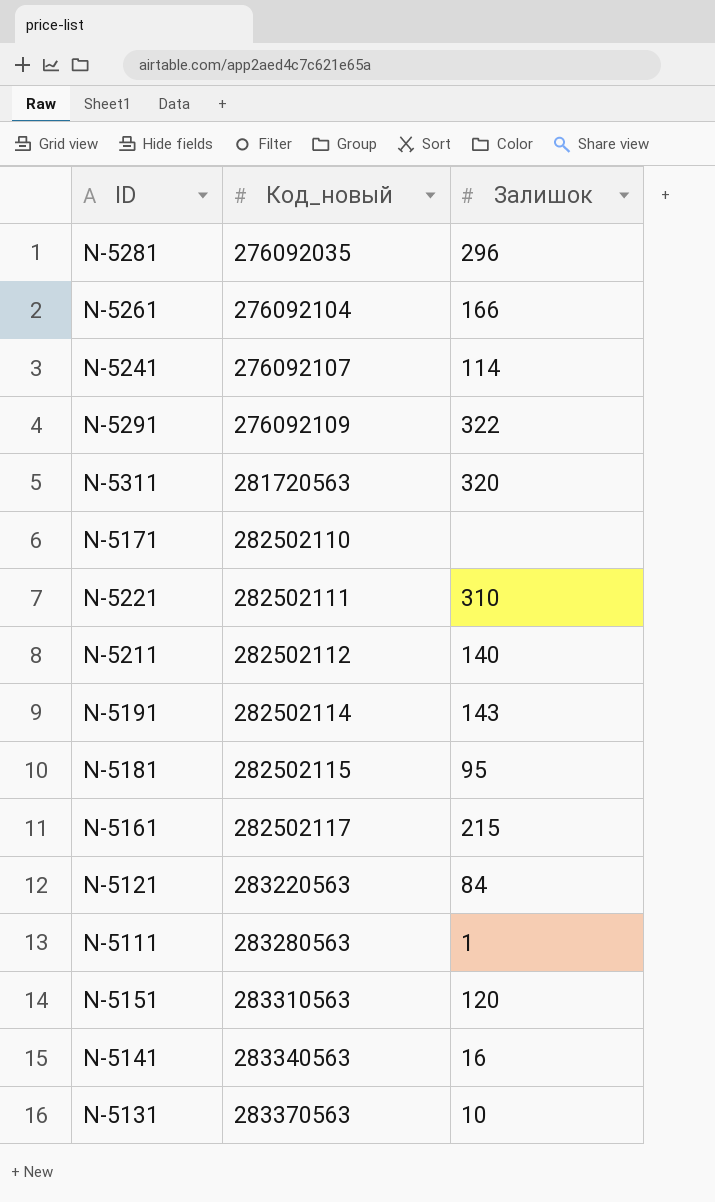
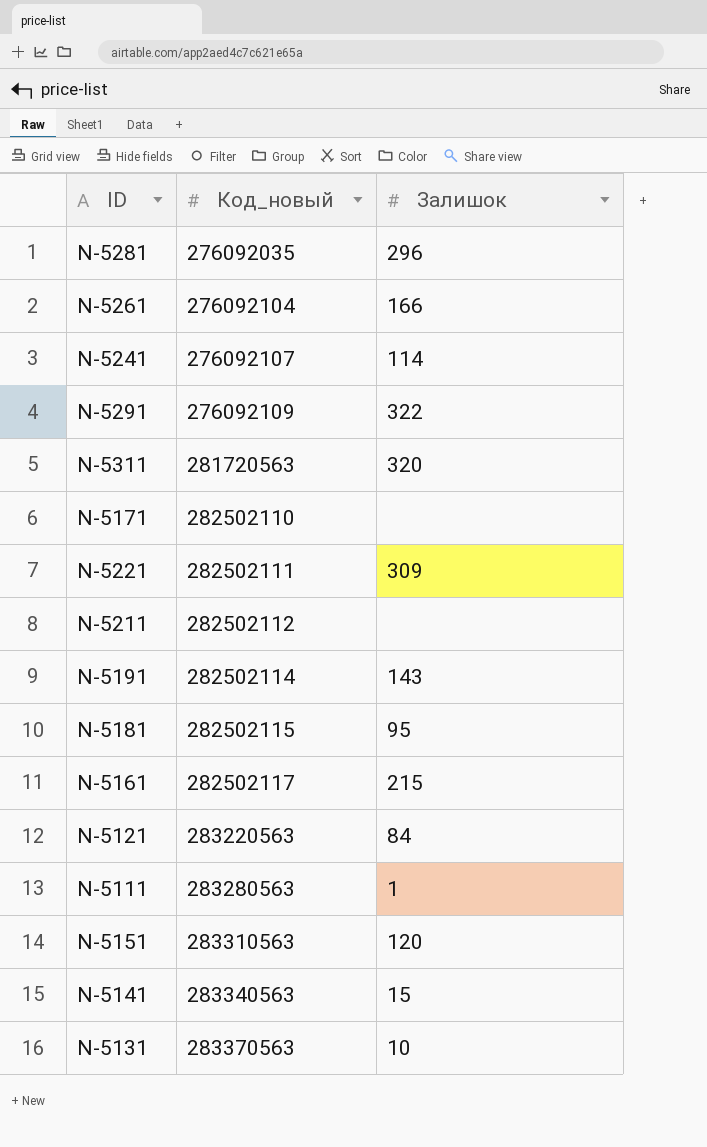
N-5221 | Залишок: 310 -> 309
N-5211 | Залишок: 140 -> none
N-5141 | Залишок: 16 -> 15

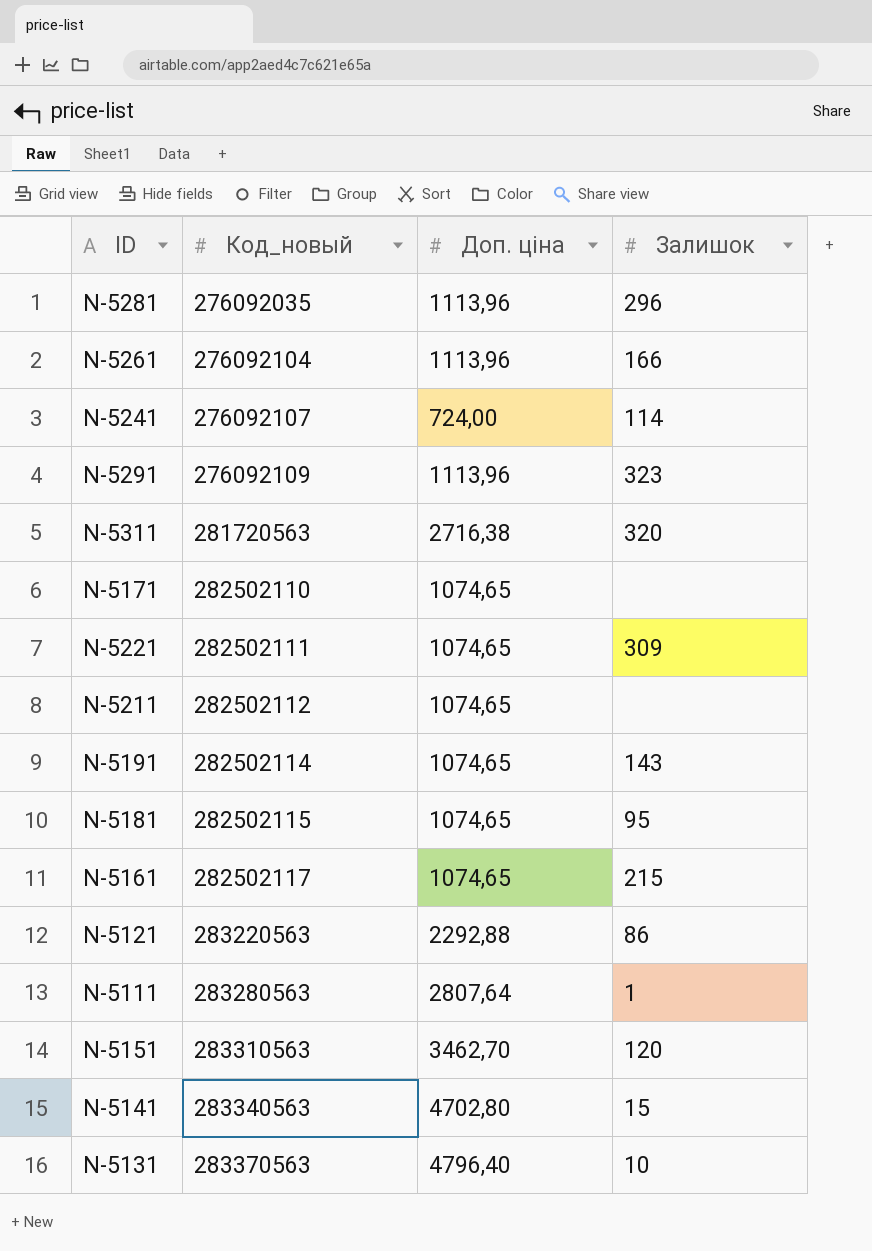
column Доп. ціна | position: none -> 3
N-5291 | Залишок: 322 -> 323
N-5121 | Залишок: 84 -> 86

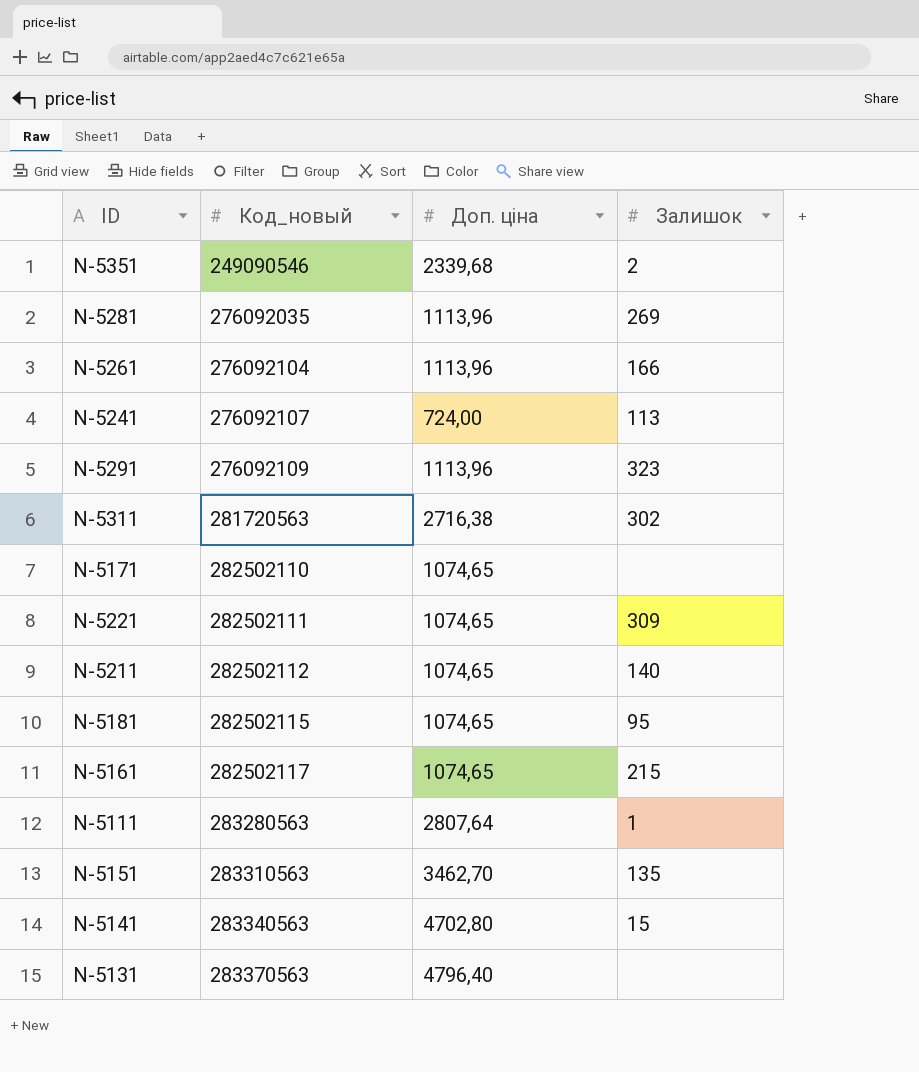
row N-5191: 282502114 | 1074,65 | 143 -> none
row N-5121: 283220563 | 2292,88 | 86 -> none
row N-5351: none -> 249090546 | 2339,68 | 2
N-5281 | Залишок: 296 -> 269
N-5241 | Залишок: 114 -> 113
N-5311 | Залишок: 320 -> 302
N-5211 | Залишок: none -> 140
N-5151 | Залишок: 120 -> 135
N-5131 | Залишок: 10 -> none

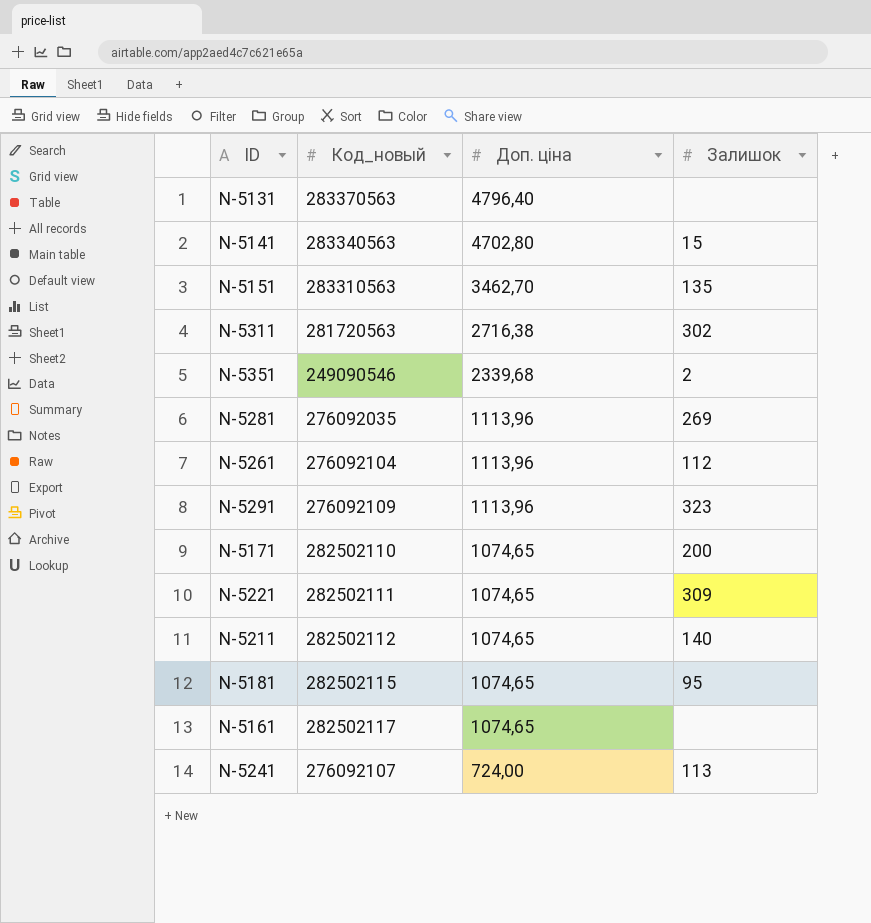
row order: Код_новый ascending -> Доп. ціна descending
row N-5111: 283280563 | 2807,64 | 1 -> none
N-5261 | Залишок: 166 -> 112
N-5171 | Залишок: none -> 200
N-5161 | Залишок: 215 -> none

